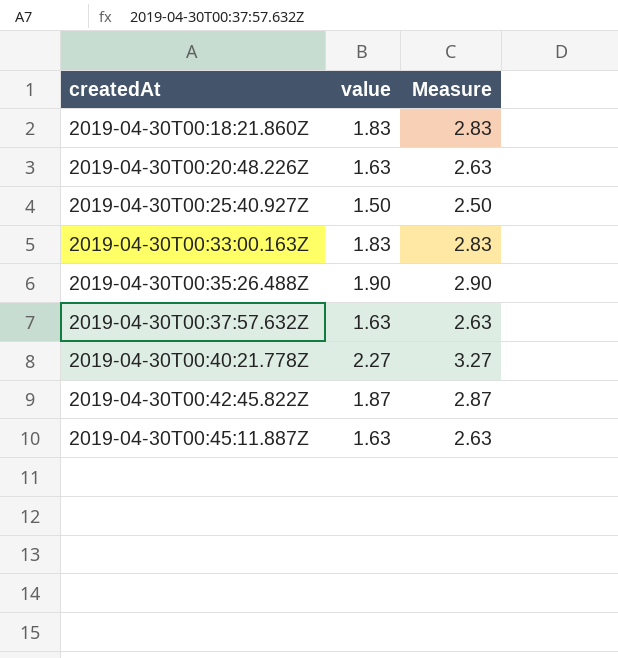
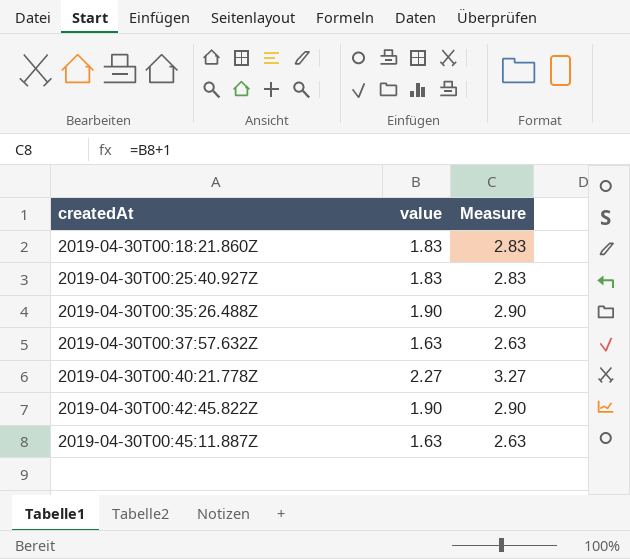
row 2019-04-30T00:20:48.226Z: 1.63 | 2.63 -> none
row 2019-04-30T00:33:00.163Z: 1.83 | 2.83 -> none
2019-04-30T00:25:40.927Z | value: 1.50 -> 1.83
2019-04-30T00:25:40.927Z | Measure: 2.50 -> 2.83
2019-04-30T00:42:45.822Z | value: 1.87 -> 1.90
2019-04-30T00:42:45.822Z | Measure: 2.87 -> 2.90

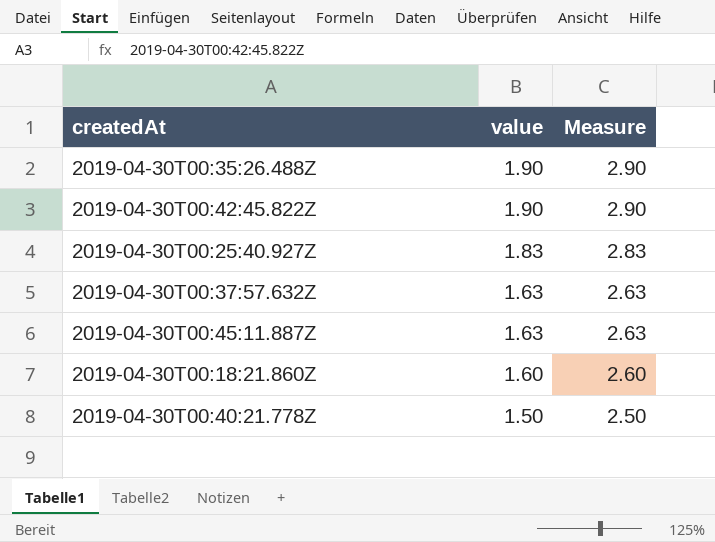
row order: createdAt ascending -> value descending
2019-04-30T00:18:21.860Z | value: 1.83 -> 1.60
2019-04-30T00:18:21.860Z | Measure: 2.83 -> 2.60
2019-04-30T00:40:21.778Z | value: 2.27 -> 1.50
2019-04-30T00:40:21.778Z | Measure: 3.27 -> 2.50

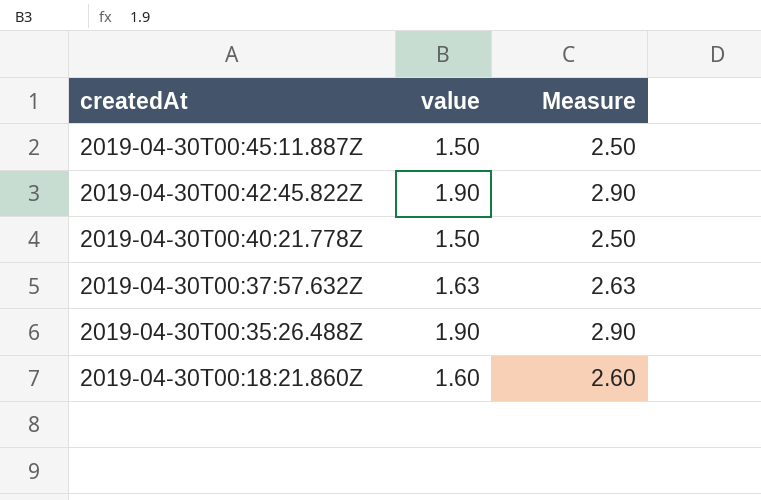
row order: value descending -> createdAt descending
row 2019-04-30T00:25:40.927Z: 1.83 | 2.83 -> none
2019-04-30T00:45:11.887Z | value: 1.63 -> 1.50
2019-04-30T00:45:11.887Z | Measure: 2.63 -> 2.50

